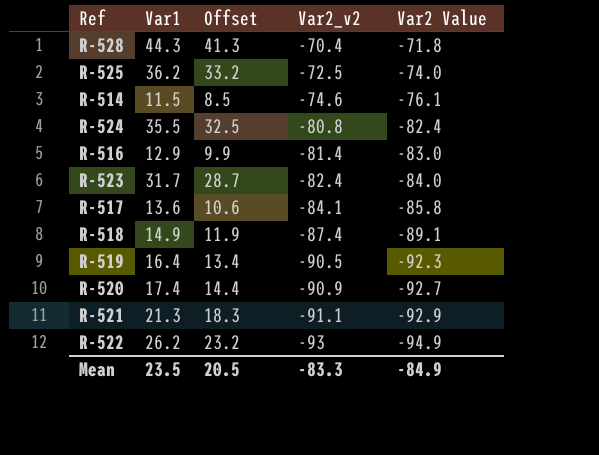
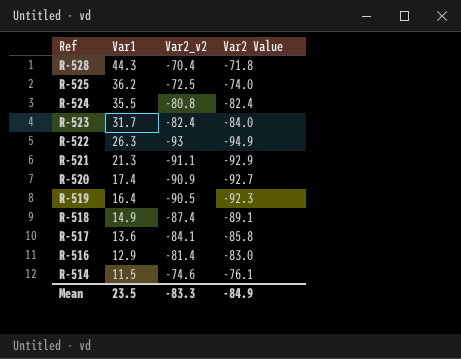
row order: Var2_v2 descending -> Ref descending
column Offset | formula: [Var1] - 3 -> none
R-522 | Var1: 26.2 -> 26.3

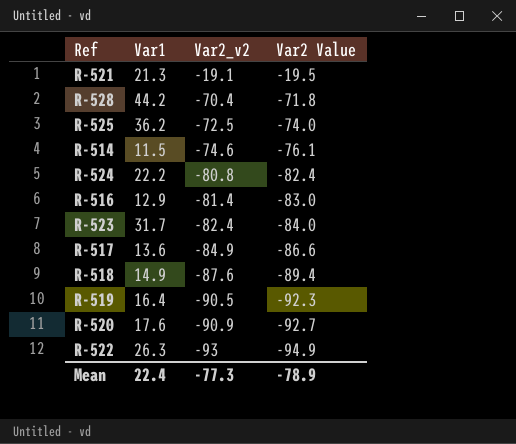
row order: Ref descending -> Var2_v2 descending
R-521 | Var2_v2: -91.1 -> -19.1
R-521 | Var2 Value: -92.9 -> -19.5
R-528 | Var1: 44.3 -> 44.2
R-524 | Var1: 35.5 -> 22.2
R-517 | Var2_v2: -84.1 -> -84.9
R-517 | Var2 Value: -85.8 -> -86.6
R-518 | Var2_v2: -87.4 -> -87.6
R-518 | Var2 Value: -89.1 -> -89.4
R-520 | Var1: 17.4 -> 17.6
Mean | Var1: 23.5 -> 22.4
Mean | Var2_v2: -83.3 -> -77.3
Mean | Var2 Value: -84.9 -> -78.9

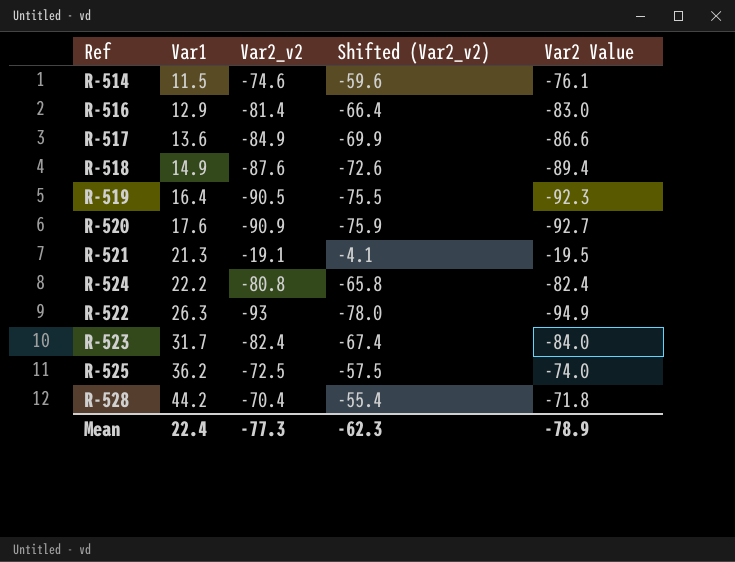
row order: Var2_v2 descending -> Var1 ascending
column Shifted (Var2_v2) | formula: none -> [Var2_v2] + 15

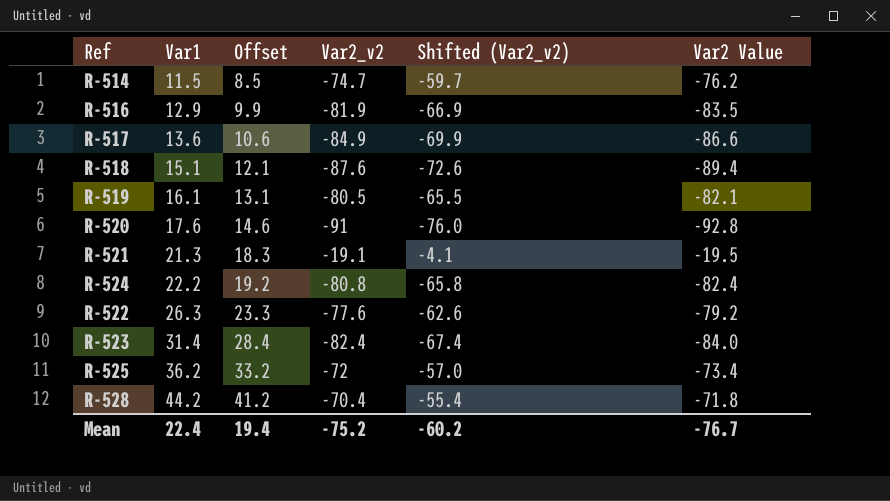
column Offset | formula: none -> [Var1] - 3
R-514 | Var2_v2: -74.6 -> -74.7
R-514 | Shifted (Var2_v2): -59.6 -> -59.7
R-514 | Var2 Value: -76.1 -> -76.2
R-516 | Var2_v2: -81.4 -> -81.9
R-516 | Shifted (Var2_v2): -66.4 -> -66.9
R-516 | Var2 Value: -83.0 -> -83.5
R-518 | Var1: 14.9 -> 15.1
R-519 | Var1: 16.4 -> 16.1
R-519 | Var2_v2: -90.5 -> -80.5
R-519 | Shifted (Var2_v2): -75.5 -> -65.5
R-519 | Var2 Value: -92.3 -> -82.1
R-520 | Var2_v2: -90.9 -> -91
R-520 | Shifted (Var2_v2): -75.9 -> -76.0
R-520 | Var2 Value: -92.7 -> -92.8
R-522 | Var2_v2: -93 -> -77.6
R-522 | Shifted (Var2_v2): -78.0 -> -62.6
R-522 | Var2 Value: -94.9 -> -79.2
R-523 | Var1: 31.7 -> 31.4
R-525 | Var2_v2: -72.5 -> -72
R-525 | Shifted (Var2_v2): -57.5 -> -57.0
R-525 | Var2 Value: -74.0 -> -73.4
Mean | Var2_v2: -77.3 -> -75.2
Mean | Shifted (Var2_v2): -62.3 -> -60.2
Mean | Var2 Value: -78.9 -> -76.7

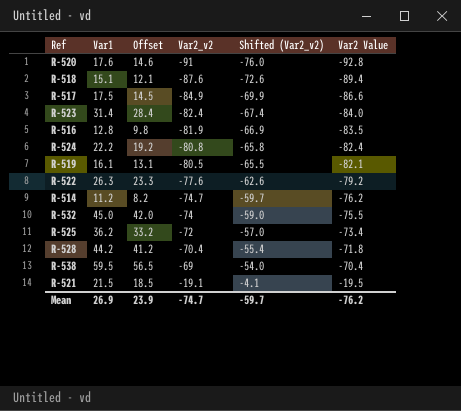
row order: Var1 ascending -> Var2_v2 ascending
R-517 | Var1: 13.6 -> 17.5
R-517 | Offset: 10.6 -> 14.5
R-516 | Var1: 12.9 -> 12.8
R-516 | Offset: 9.9 -> 9.8
R-514 | Var1: 11.5 -> 11.2
R-514 | Offset: 8.5 -> 8.2
row R-532: none -> 45.0 | 42.0 | -74 | -59.0 | -75.5
row R-538: none -> 59.5 | 56.5 | -69 | -54.0 | -70.4
R-521 | Var1: 21.3 -> 21.5
R-521 | Offset: 18.3 -> 18.5
Mean | Var1: 22.4 -> 26.9
Mean | Offset: 19.4 -> 23.9
Mean | Var2_v2: -75.2 -> -74.7
Mean | Shifted (Var2_v2): -60.2 -> -59.7
Mean | Var2 Value: -76.7 -> -76.2

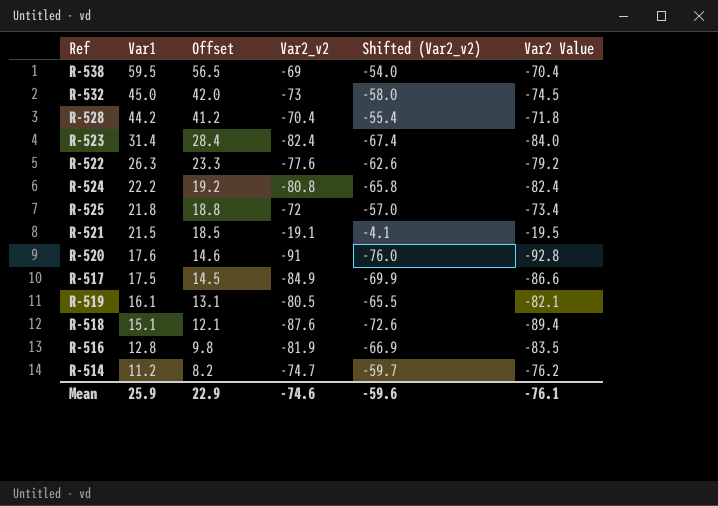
row order: Var2_v2 ascending -> Var1 descending
R-532 | Var2_v2: -74 -> -73
R-532 | Shifted (Var2_v2): -59.0 -> -58.0
R-532 | Var2 Value: -75.5 -> -74.5
R-525 | Var1: 36.2 -> 21.8
R-525 | Offset: 33.2 -> 18.8
Mean | Var1: 26.9 -> 25.9
Mean | Offset: 23.9 -> 22.9
Mean | Var2_v2: -74.7 -> -74.6
Mean | Shifted (Var2_v2): -59.7 -> -59.6
Mean | Var2 Value: -76.2 -> -76.1

